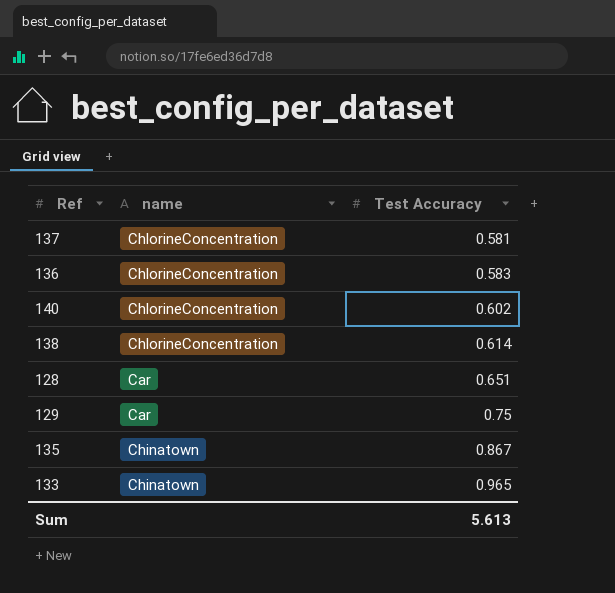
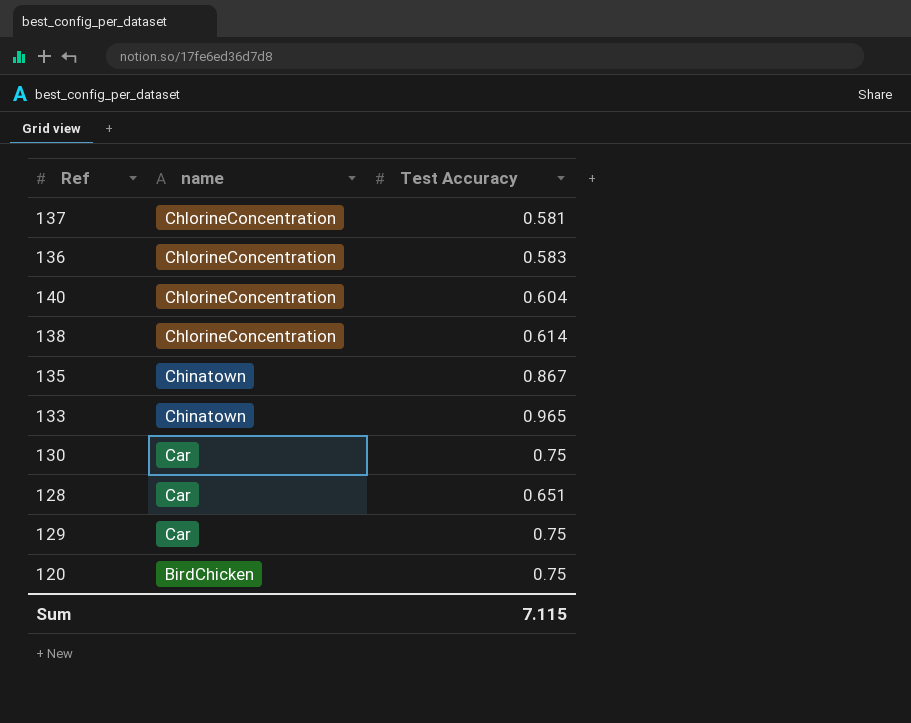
row order: Test Accuracy ascending -> name descending
140 | Test Accuracy: 0.602 -> 0.604
row 130: none -> Car | 0.75
row 120: none -> BirdChicken | 0.75
Sum | Test Accuracy: 5.613 -> 7.115

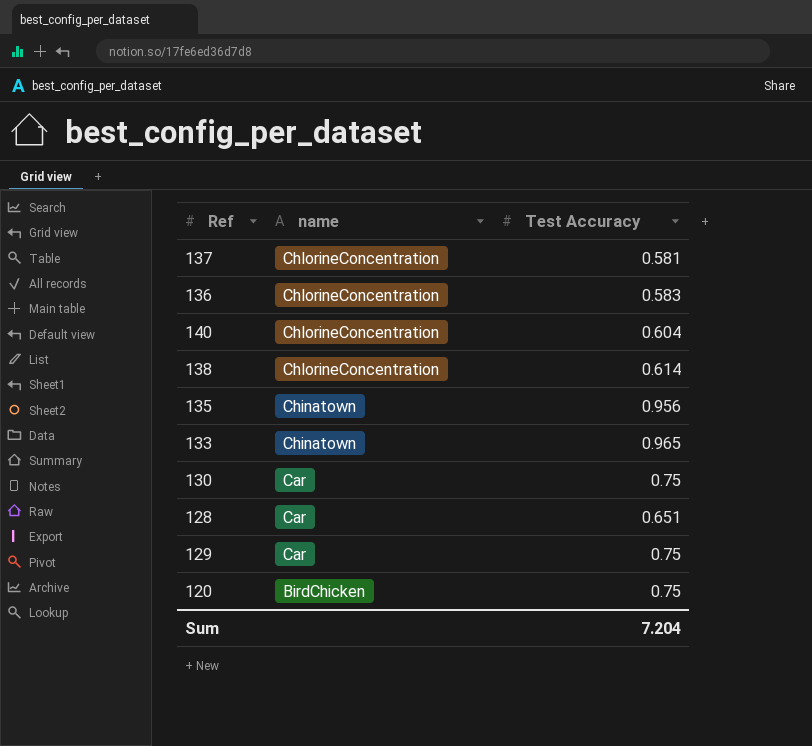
135 | Test Accuracy: 0.867 -> 0.956
Sum | Test Accuracy: 7.115 -> 7.204

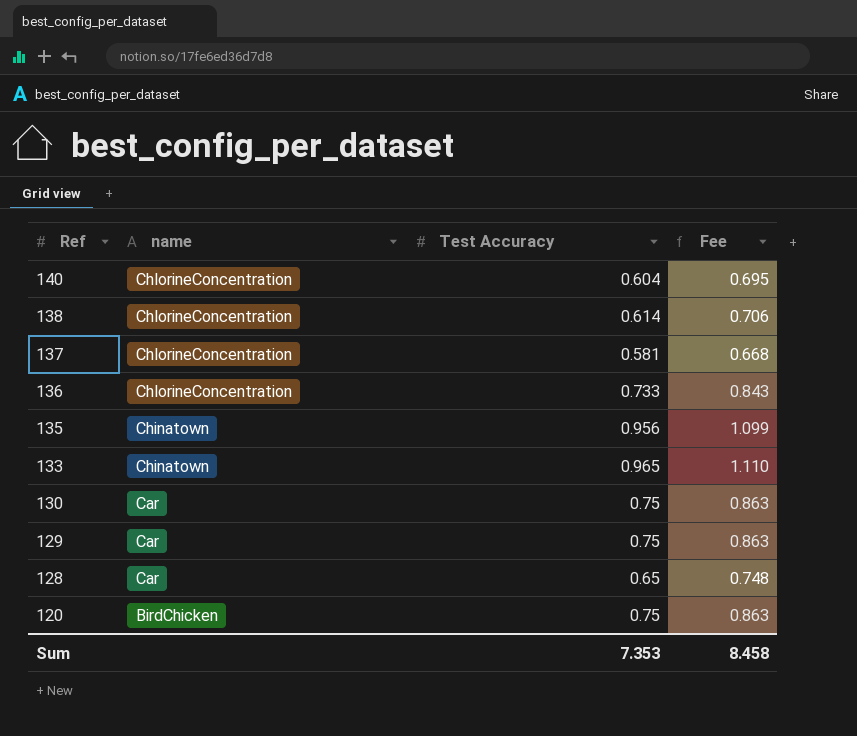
row order: name descending -> Ref descending
column Fee | formula: none -> [Test Accuracy] * 1.15
136 | Test Accuracy: 0.583 -> 0.733
128 | Test Accuracy: 0.651 -> 0.65
Sum | Test Accuracy: 7.204 -> 7.353

